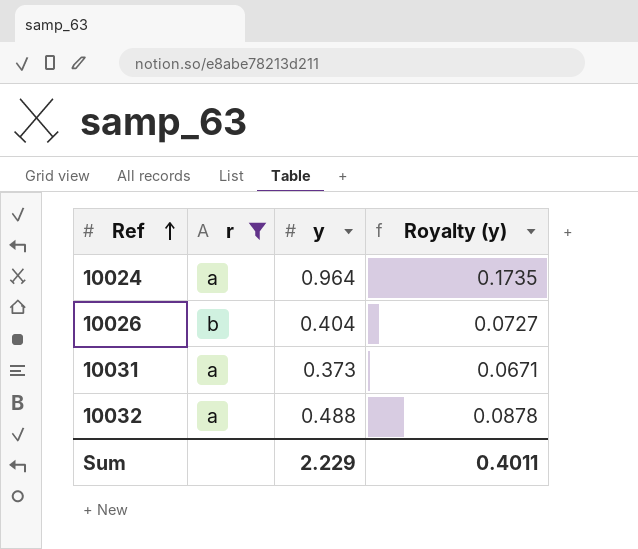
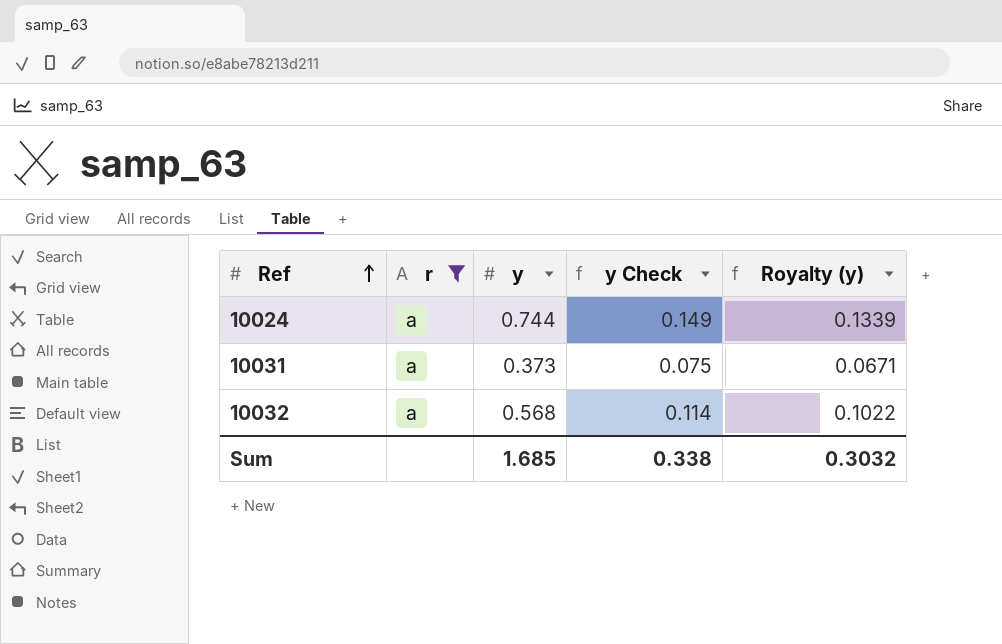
column y Check | formula: none -> [y] * 0.2
row 10026: b | 0.404 | 0.0727 -> none
10024 | y: 0.964 -> 0.744
10024 | Royalty (y): 0.1735 -> 0.1339
10032 | y: 0.488 -> 0.568
10032 | Royalty (y): 0.0878 -> 0.1022
Sum | y: 2.229 -> 1.685
Sum | Royalty (y): 0.4011 -> 0.3032

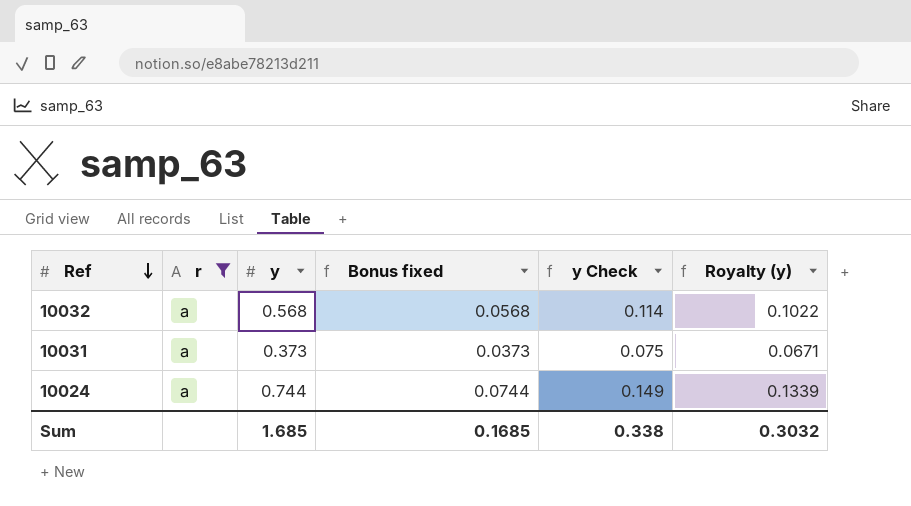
row order: Ref ascending -> Ref descending
column Bonus fixed | formula: none -> [y] * 0.1

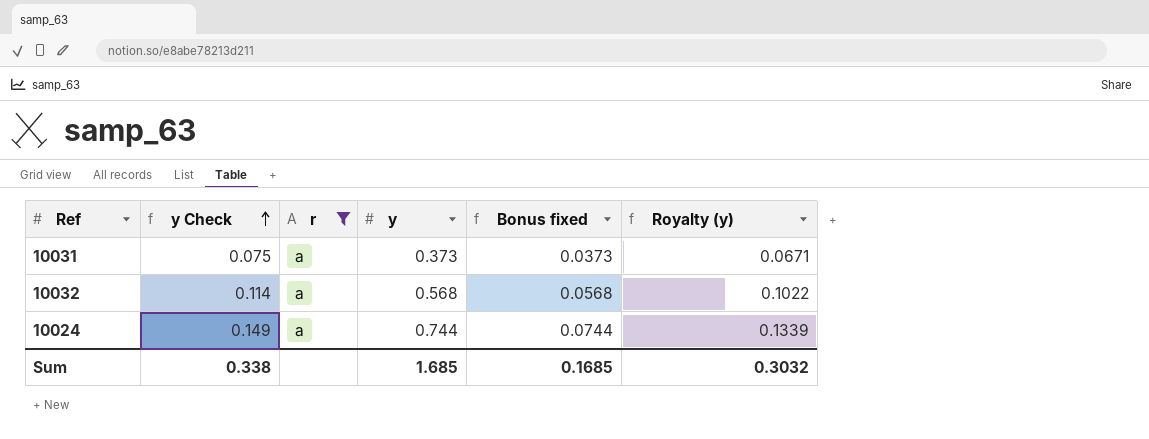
row order: Ref descending -> y Check ascending
column y Check | position: 5 -> 2

